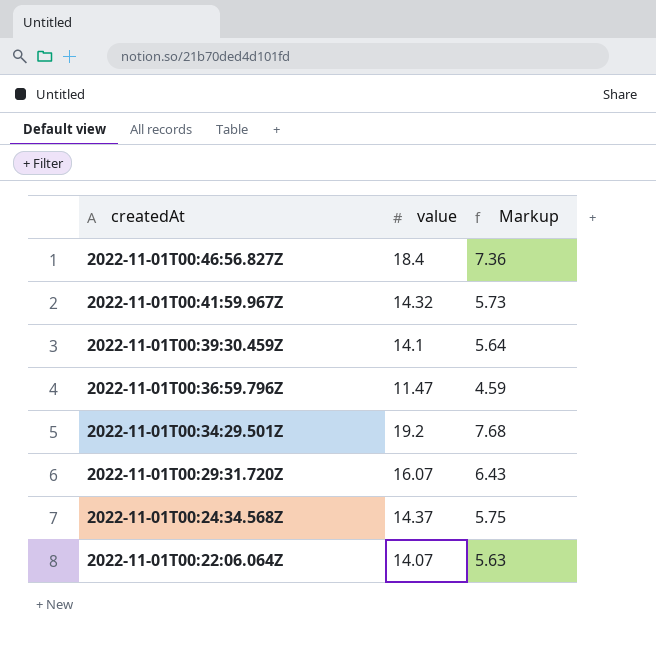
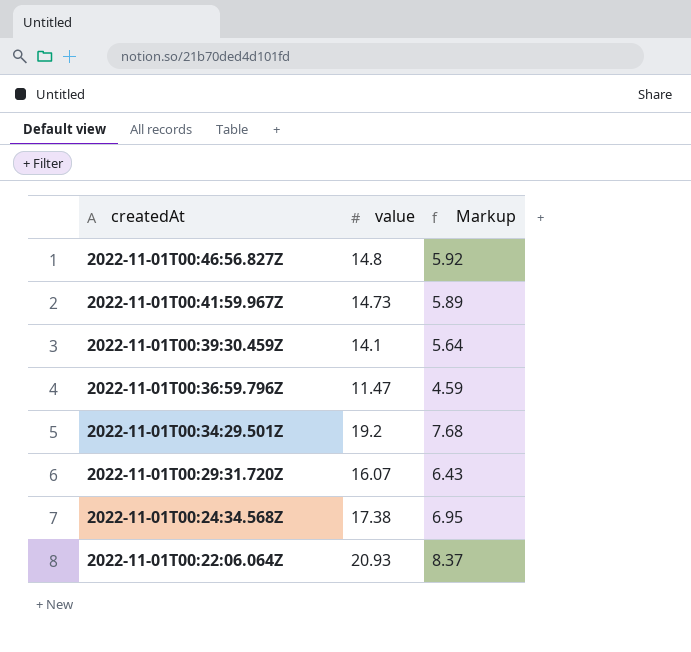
2022-11-01T00:46:56.827Z | value: 18.4 -> 14.8
2022-11-01T00:46:56.827Z | Markup: 7.36 -> 5.92
2022-11-01T00:41:59.967Z | value: 14.32 -> 14.73
2022-11-01T00:41:59.967Z | Markup: 5.73 -> 5.89
2022-11-01T00:24:34.568Z | value: 14.37 -> 17.38
2022-11-01T00:24:34.568Z | Markup: 5.75 -> 6.95
2022-11-01T00:22:06.064Z | value: 14.07 -> 20.93
2022-11-01T00:22:06.064Z | Markup: 5.63 -> 8.37

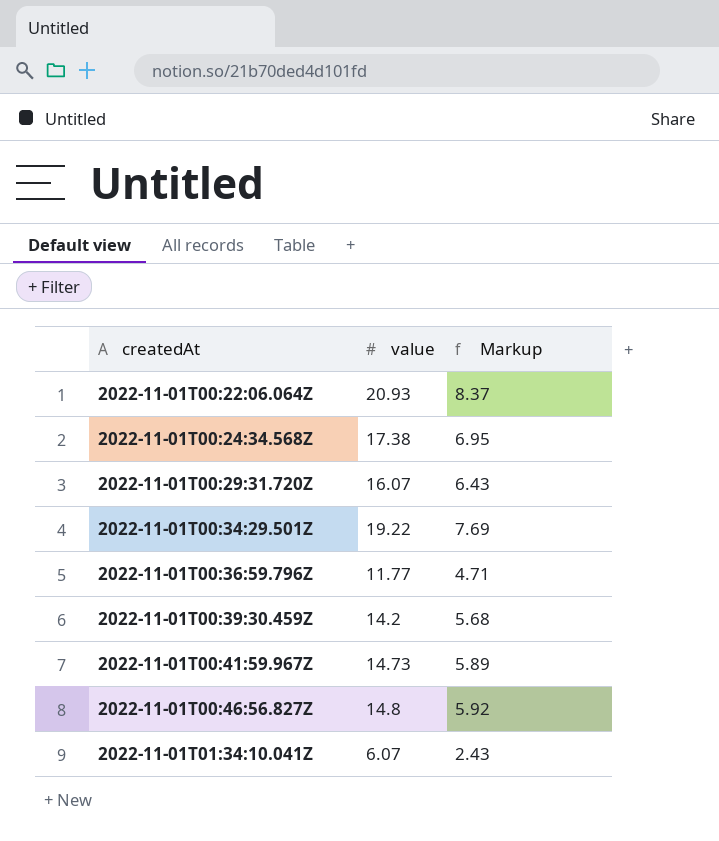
row order: createdAt descending -> createdAt ascending
2022-11-01T00:34:29.501Z | value: 19.2 -> 19.22
2022-11-01T00:34:29.501Z | Markup: 7.68 -> 7.69
2022-11-01T00:36:59.796Z | value: 11.47 -> 11.77
2022-11-01T00:36:59.796Z | Markup: 4.59 -> 4.71
2022-11-01T00:39:30.459Z | value: 14.1 -> 14.2
2022-11-01T00:39:30.459Z | Markup: 5.64 -> 5.68
row 2022-11-01T01:34:10.041Z: none -> 6.07 | 2.43

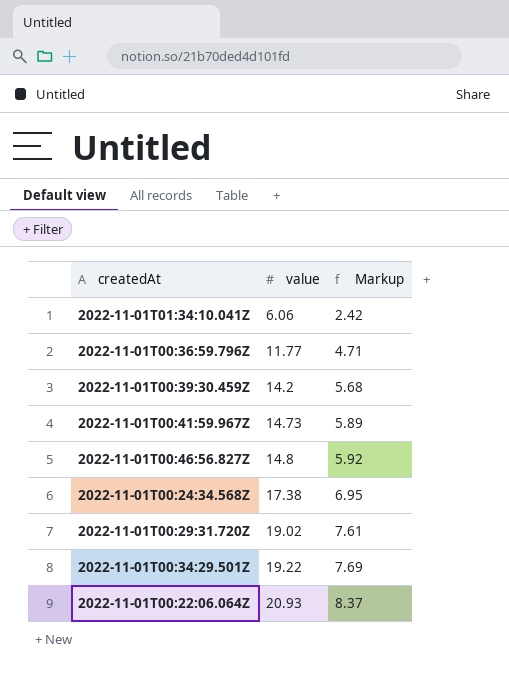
row order: createdAt ascending -> value ascending
2022-11-01T01:34:10.041Z | value: 6.07 -> 6.06
2022-11-01T01:34:10.041Z | Markup: 2.43 -> 2.42
2022-11-01T00:29:31.720Z | value: 16.07 -> 19.02
2022-11-01T00:29:31.720Z | Markup: 6.43 -> 7.61

